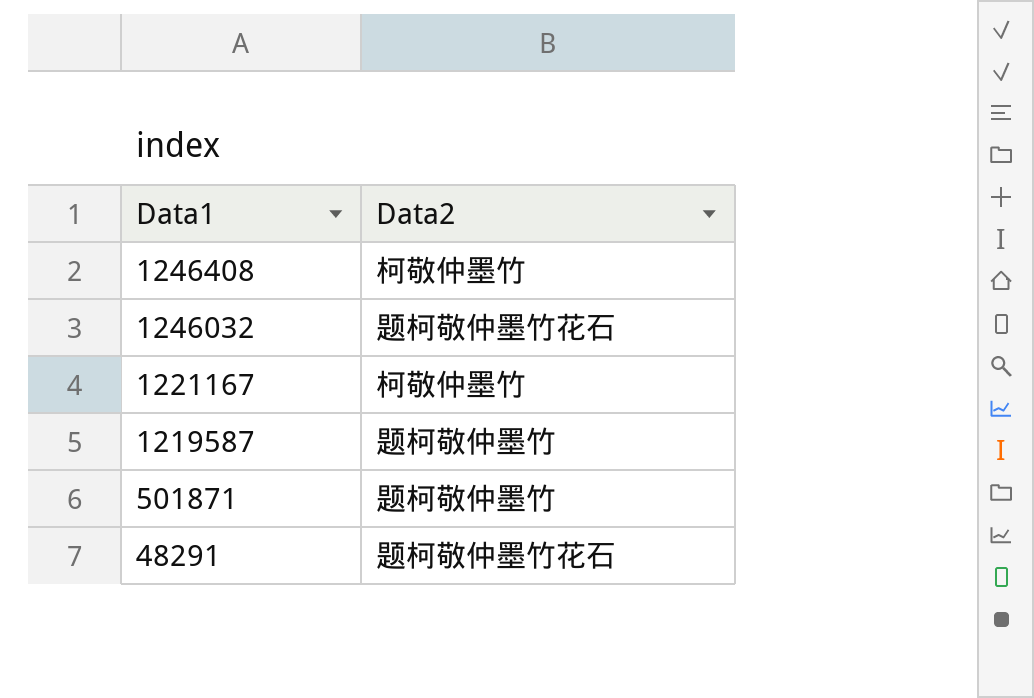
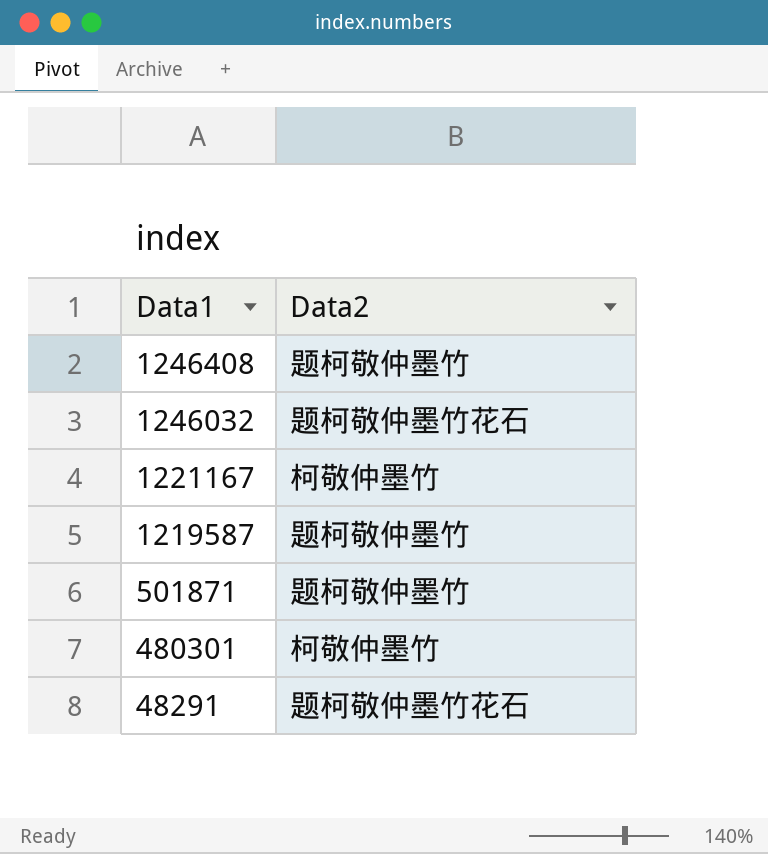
1246408 | Data2: 柯敬仲墨竹 -> 题柯敬仲墨竹
row 480301: none -> 柯敬仲墨竹

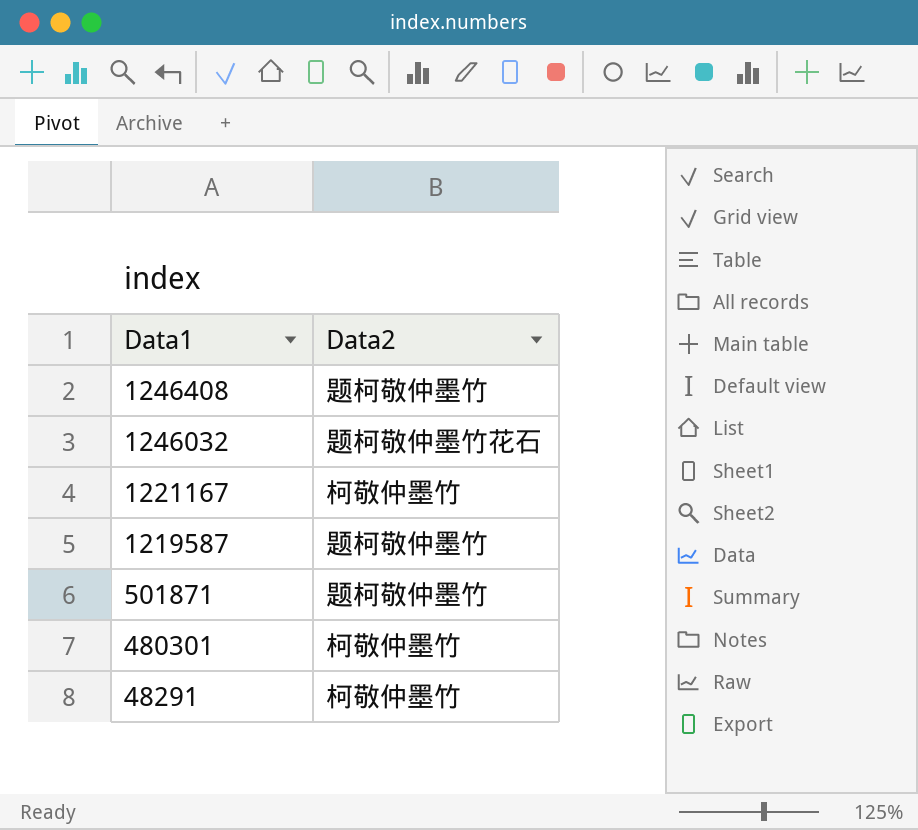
48291 | Data2: 题柯敬仲墨竹花石 -> 柯敬仲墨竹

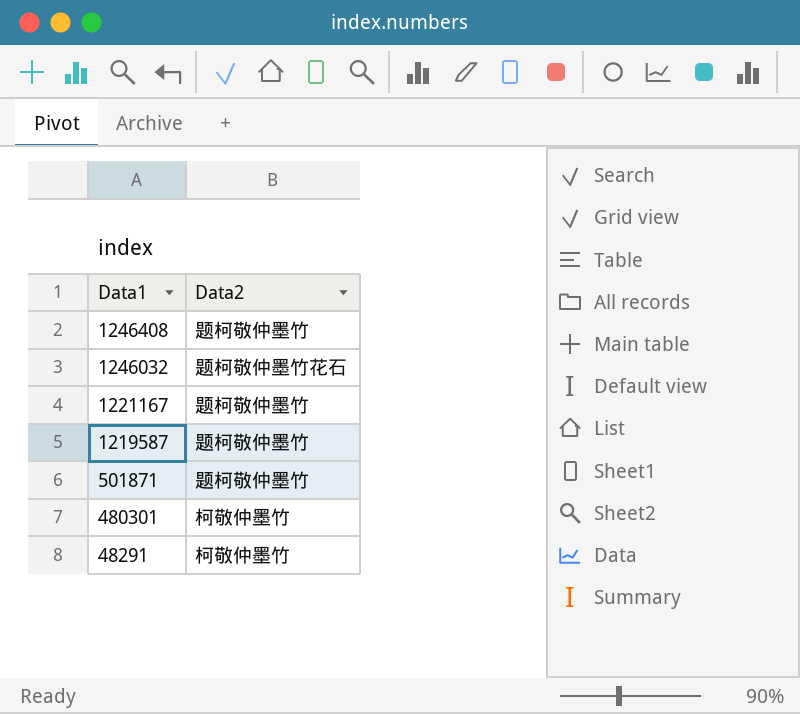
1221167 | Data2: 柯敬仲墨竹 -> 题柯敬仲墨竹

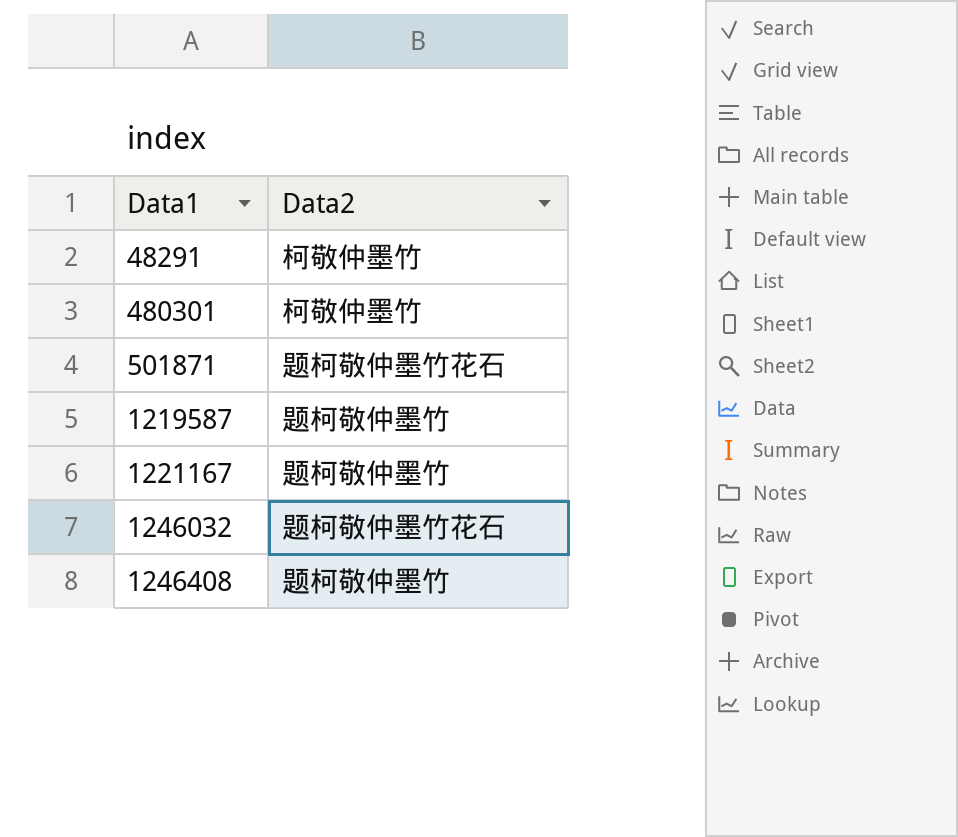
row order: Data1 descending -> Data1 ascending
501871 | Data2: 题柯敬仲墨竹 -> 题柯敬仲墨竹花石

